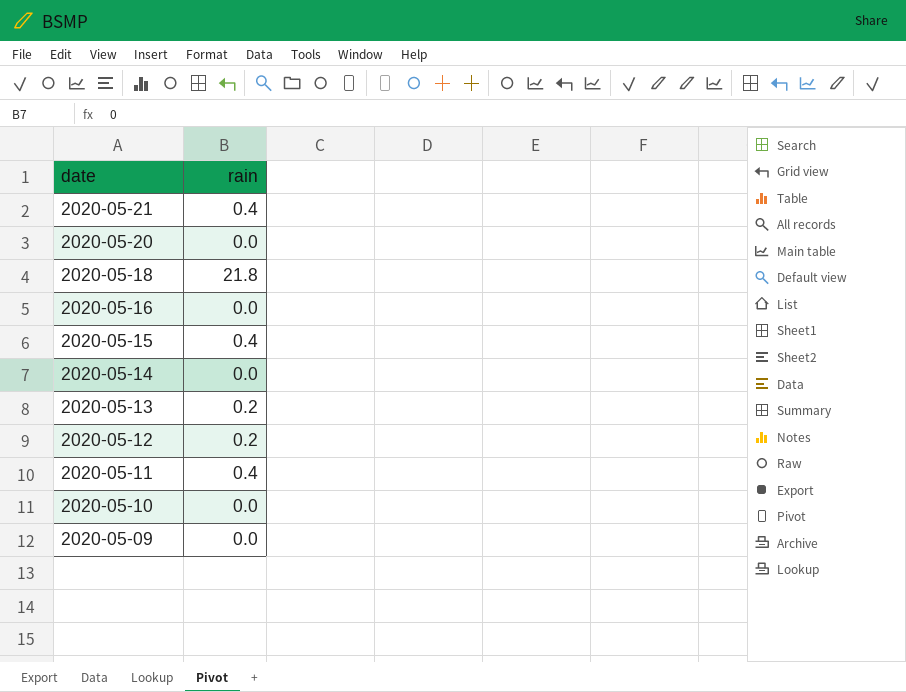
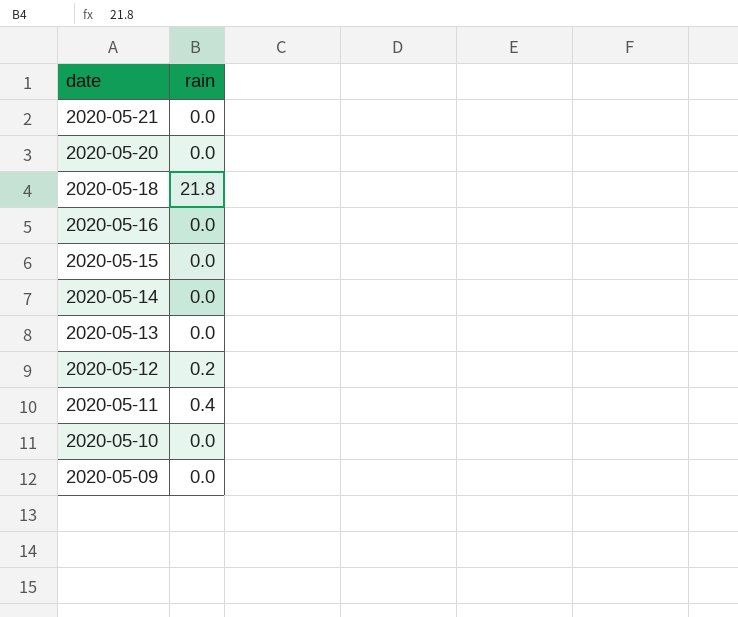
2020-05-21 | rain: 0.4 -> 0.0
2020-05-15 | rain: 0.4 -> 0.0
2020-05-13 | rain: 0.2 -> 0.0

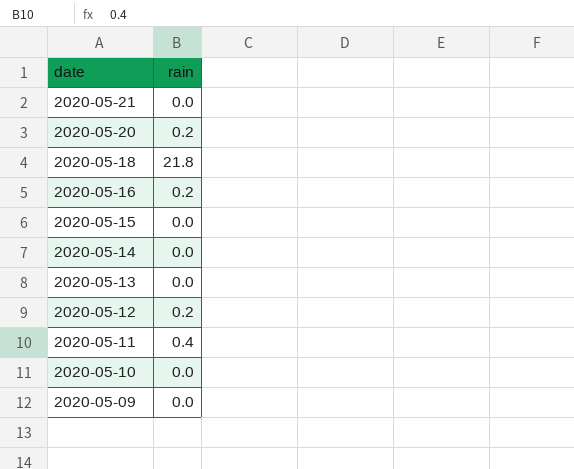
2020-05-20 | rain: 0.0 -> 0.2
2020-05-16 | rain: 0.0 -> 0.2

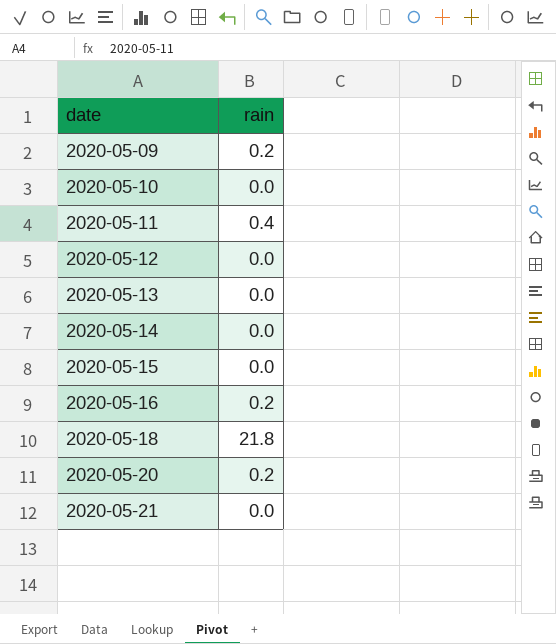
row order: date descending -> date ascending
2020-05-09 | rain: 0.0 -> 0.2
2020-05-12 | rain: 0.2 -> 0.0

